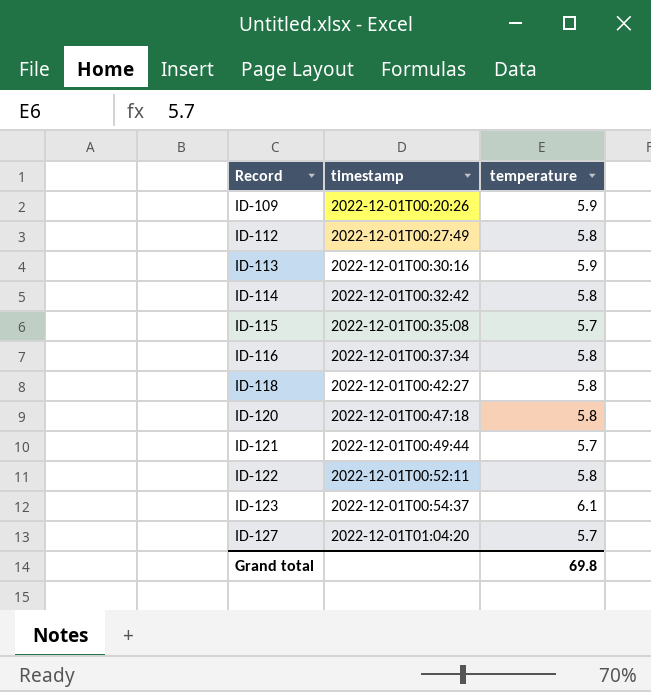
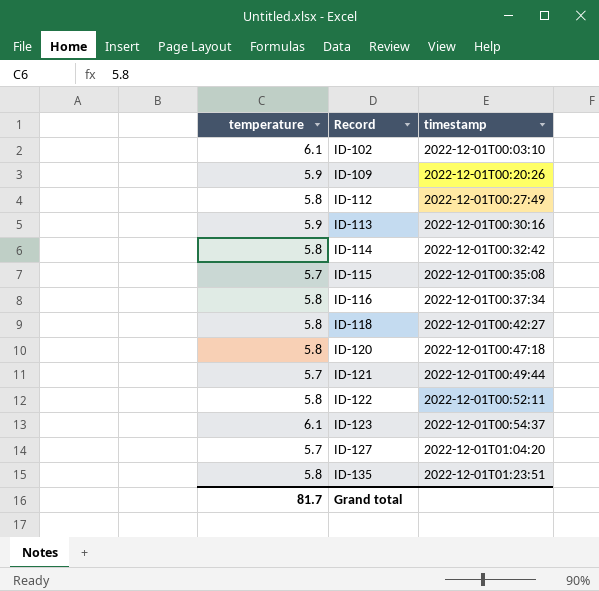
column temperature | position: 3 -> 1
row ID-102: none -> 6.1 | 2022-12-01T00:03:10
row ID-135: none -> 5.8 | 2022-12-01T01:23:51
Grand total | temperature: 69.8 -> 81.7

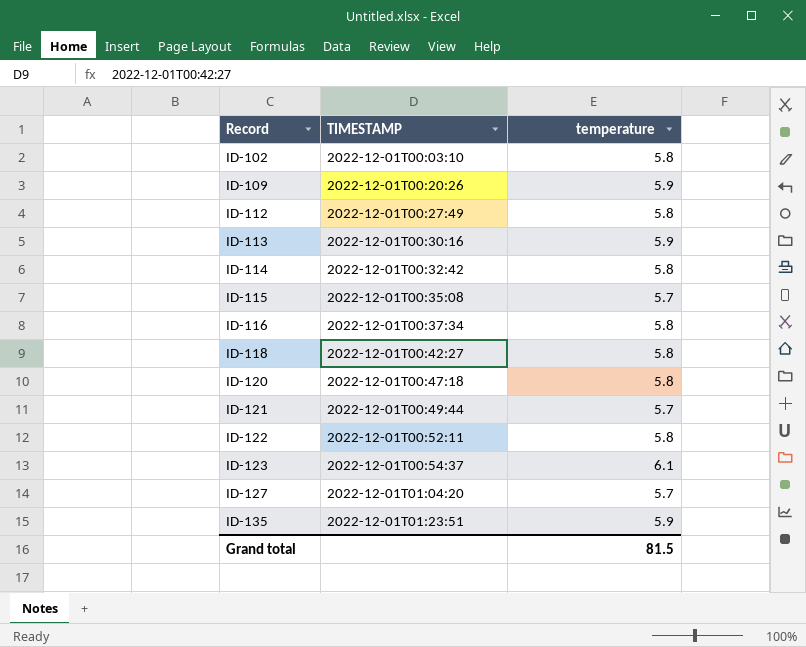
column name: timestamp -> TIMESTAMP
column temperature | position: 1 -> 3
ID-102 | temperature: 6.1 -> 5.8
ID-135 | temperature: 5.8 -> 5.9
Grand total | temperature: 81.7 -> 81.5

